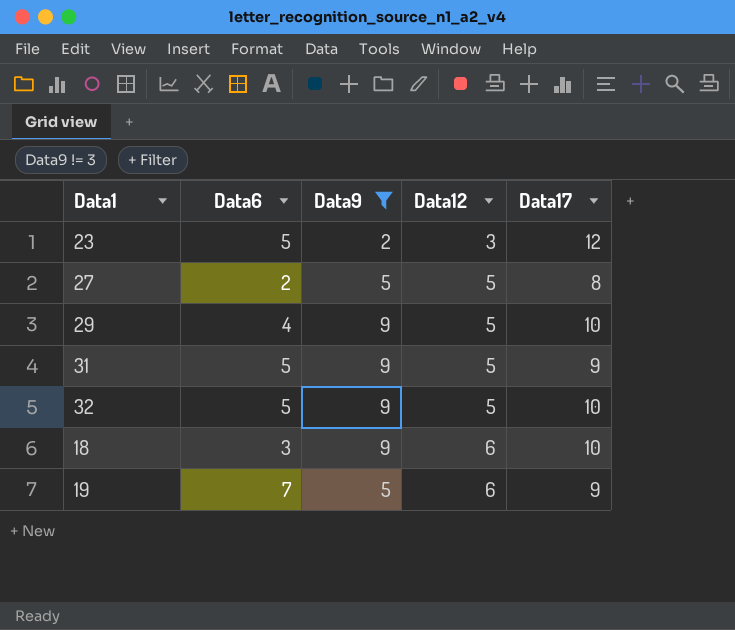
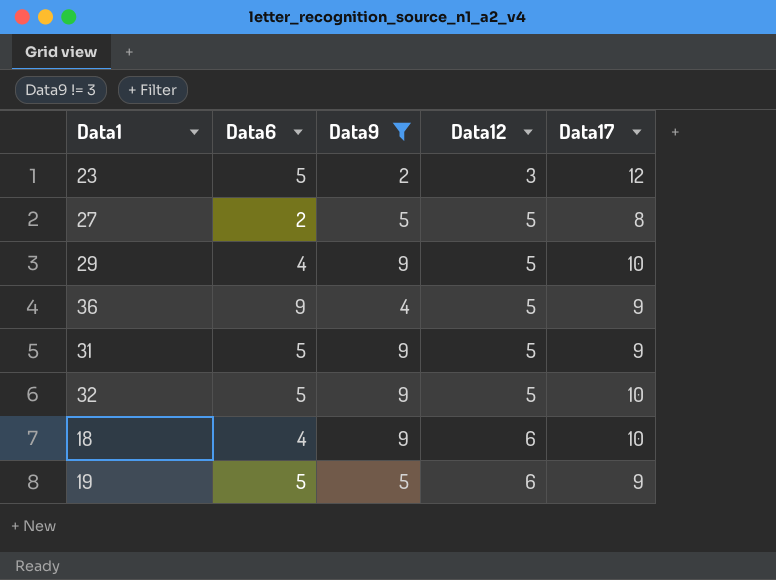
row 36: none -> 9 | 4 | 5 | 9
18 | Data6: 3 -> 4
19 | Data6: 7 -> 5

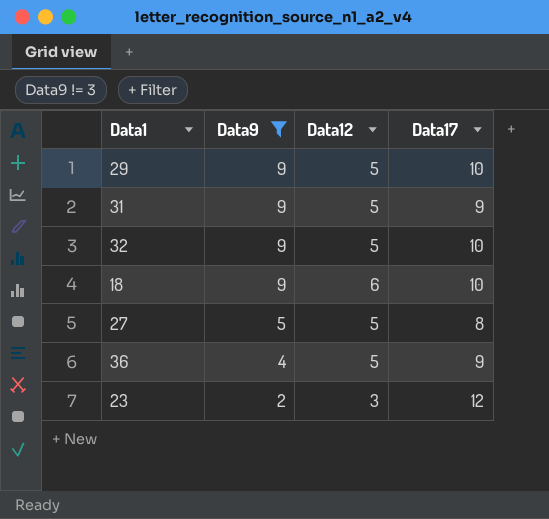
row order: Data12 ascending -> Data9 descending
column Data6 | position: 2 -> none
row 19: 5 | 5 | 6 | 9 -> none

